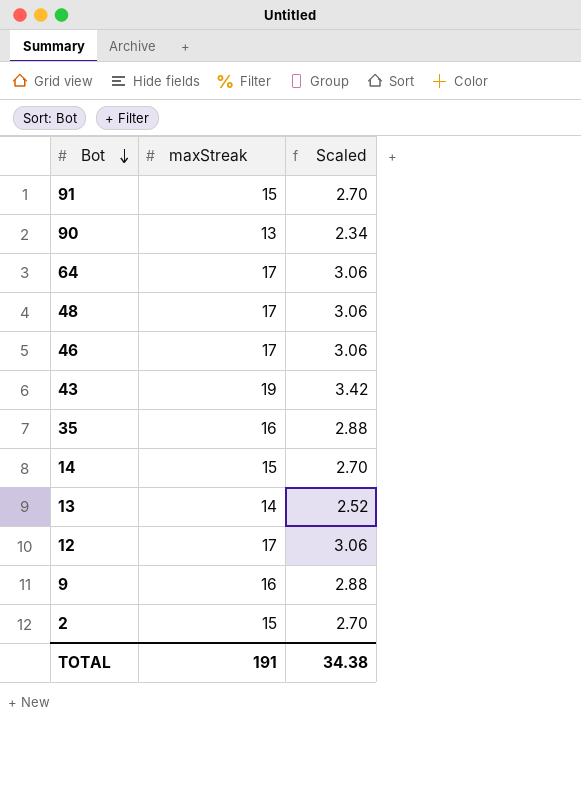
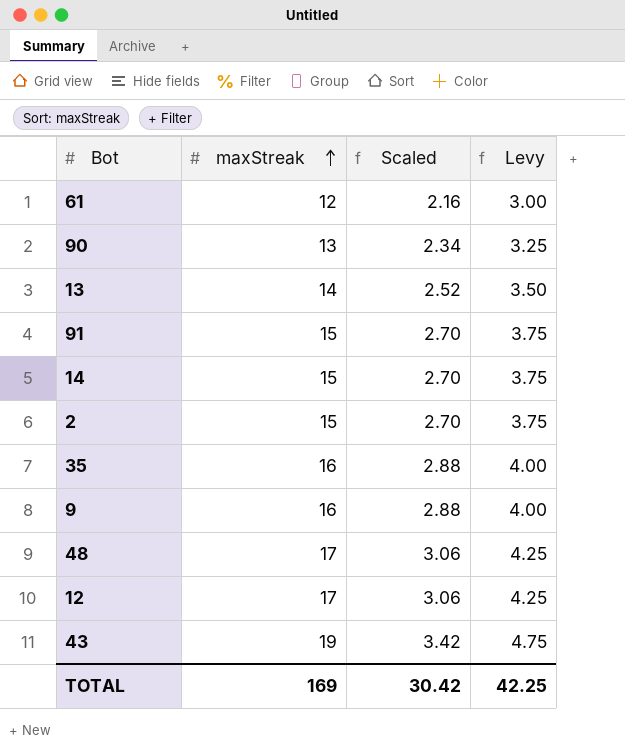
row order: Bot descending -> maxStreak ascending
column Levy | formula: none -> [maxStreak] * 0.25
row 64: 17 | 3.06 -> none
row 46: 17 | 3.06 -> none
row 61: none -> 12 | 2.16 | 3.00
TOTAL | maxStreak: 191 -> 169
TOTAL | Scaled: 34.38 -> 30.42

